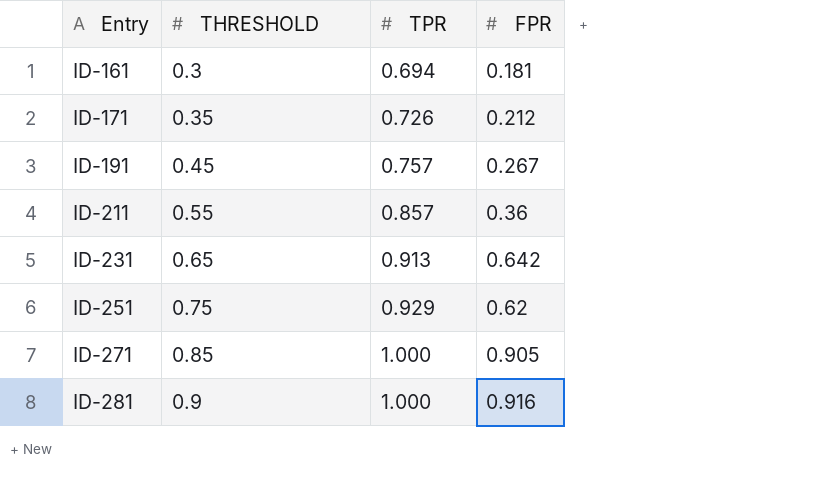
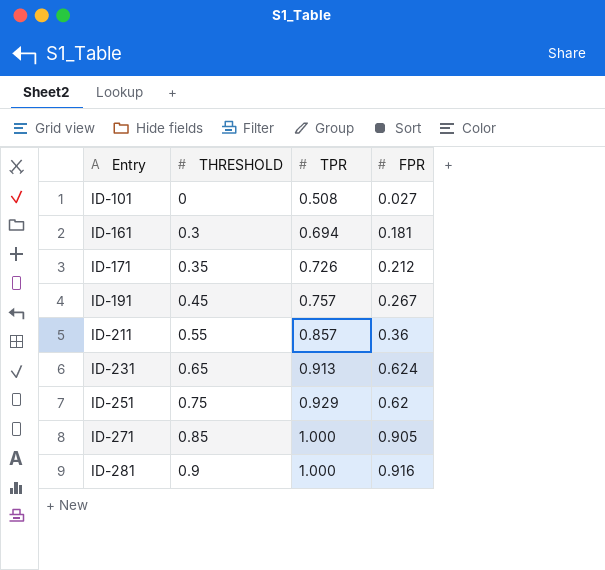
row ID-101: none -> 0 | 0.508 | 0.027
ID-231 | FPR: 0.642 -> 0.624

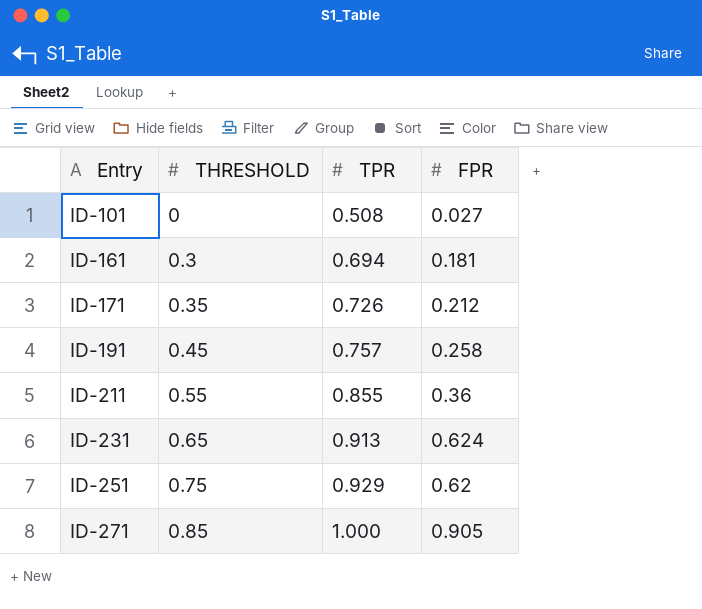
row ID-281: 0.9 | 1.000 | 0.916 -> none
ID-191 | FPR: 0.267 -> 0.258
ID-211 | TPR: 0.857 -> 0.855

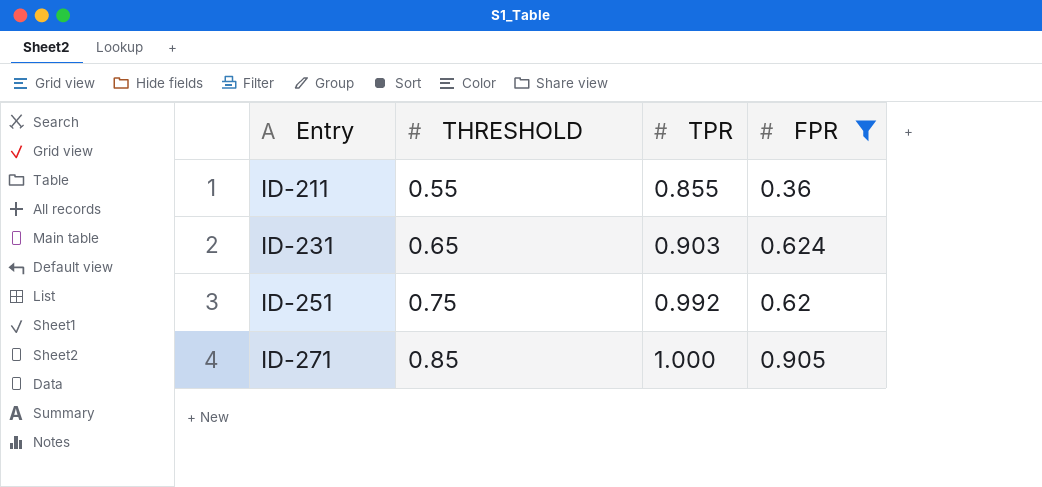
filter: none -> FPR >= 0.36
ID-231 | TPR: 0.913 -> 0.903
ID-251 | TPR: 0.929 -> 0.992

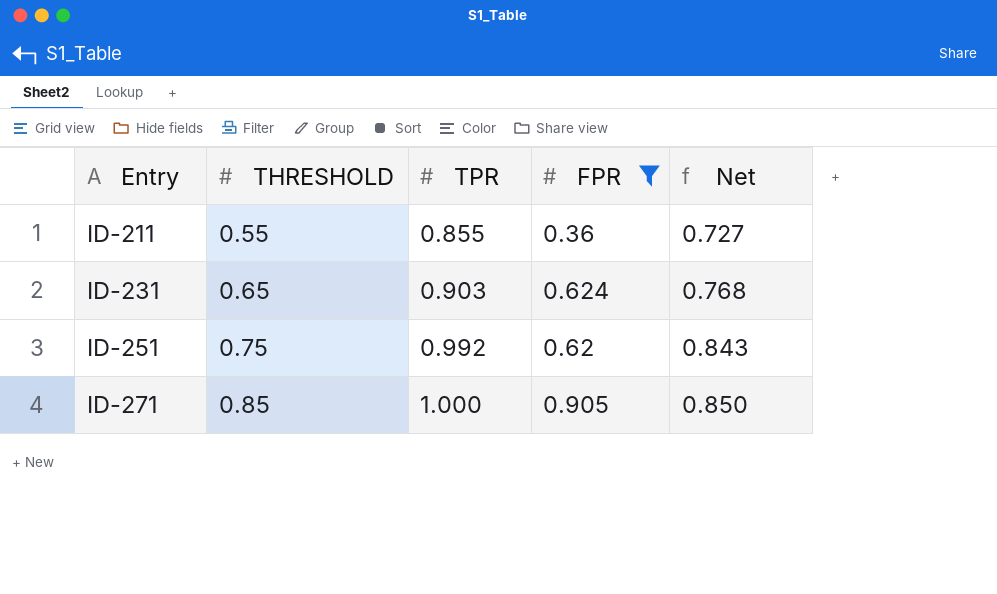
column Net | formula: none -> [TPR] * 0.85

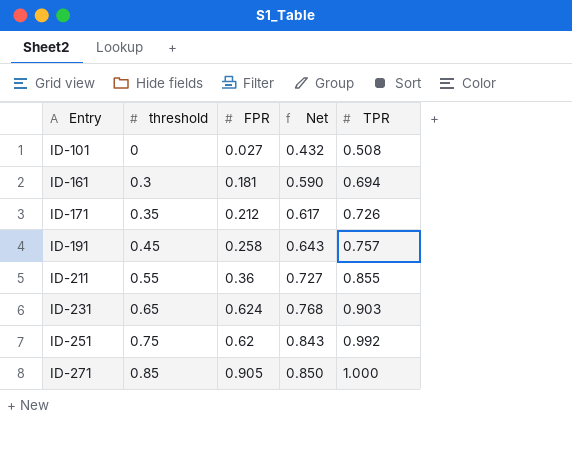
filter: FPR >= 0.36 -> none
column name: THRESHOLD -> threshold
column TPR | position: 3 -> 5

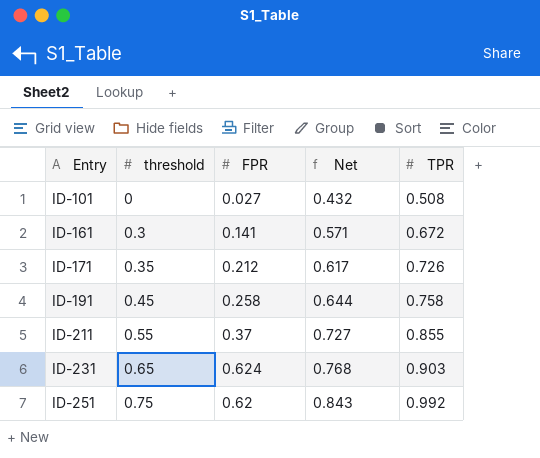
row ID-271: 0.85 | 0.905 | 0.850 | 1.000 -> none
ID-161 | FPR: 0.181 -> 0.141
ID-161 | Net: 0.590 -> 0.571
ID-161 | TPR: 0.694 -> 0.672
ID-191 | Net: 0.643 -> 0.644
ID-191 | TPR: 0.757 -> 0.758
ID-211 | FPR: 0.36 -> 0.37

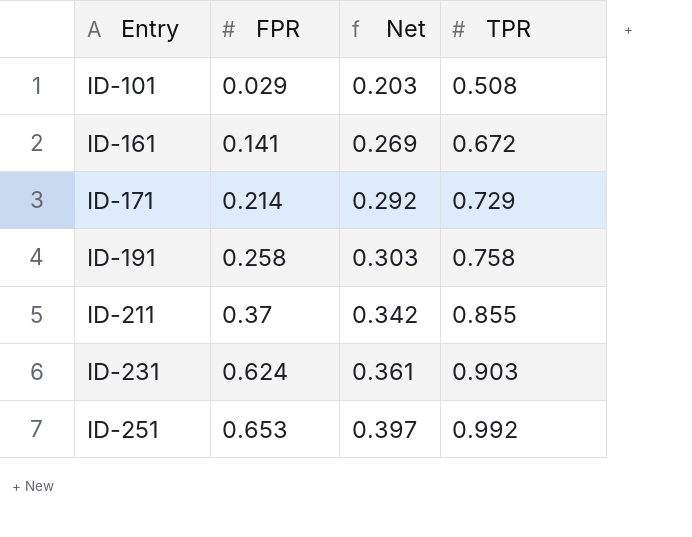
column threshold | position: 2 -> none
column Net | formula: [TPR] * 0.85 -> [TPR] * 0.4
ID-101 | FPR: 0.027 -> 0.029
ID-171 | FPR: 0.212 -> 0.214
ID-171 | TPR: 0.726 -> 0.729
ID-251 | FPR: 0.62 -> 0.653

